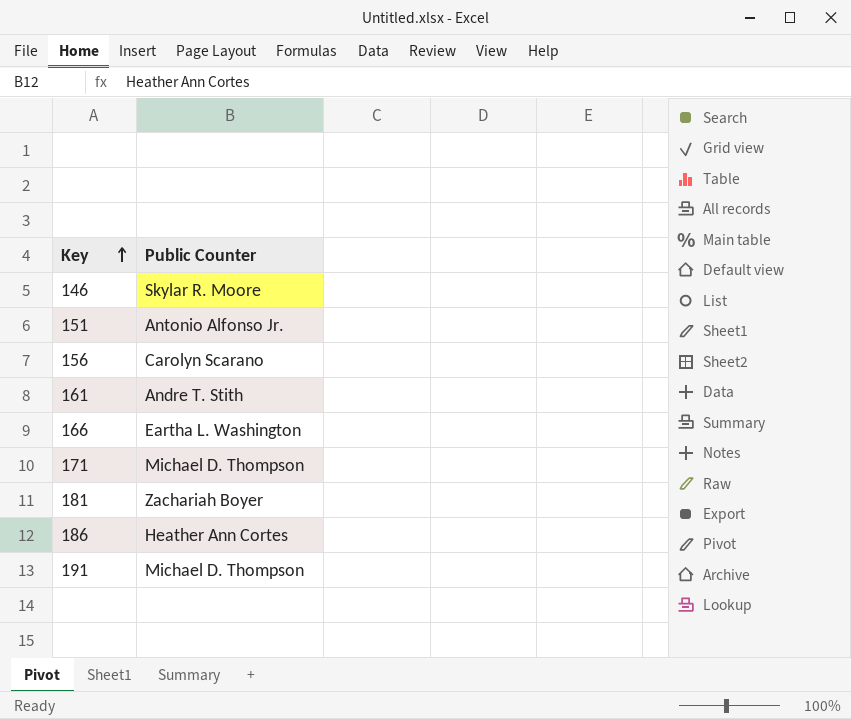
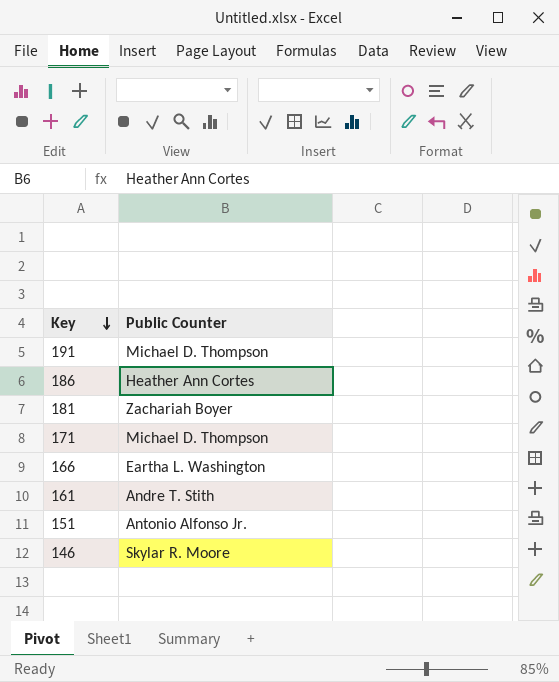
row order: Key ascending -> Key descending
row 156: Carolyn Scarano -> none

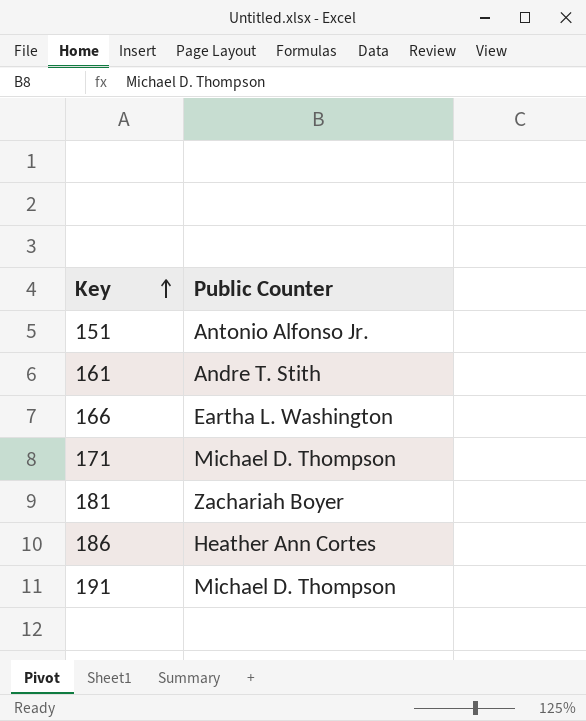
row order: Key descending -> Key ascending
row 146: Skylar R. Moore -> none

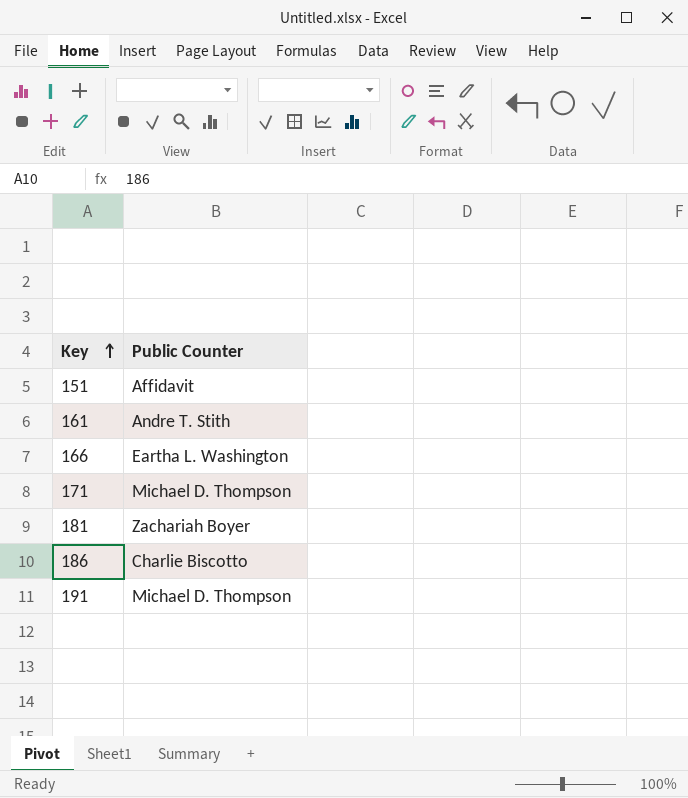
151 | Public Counter: Antonio Alfonso Jr. -> Affidavit
186 | Public Counter: Heather Ann Cortes -> Charlie Biscotto

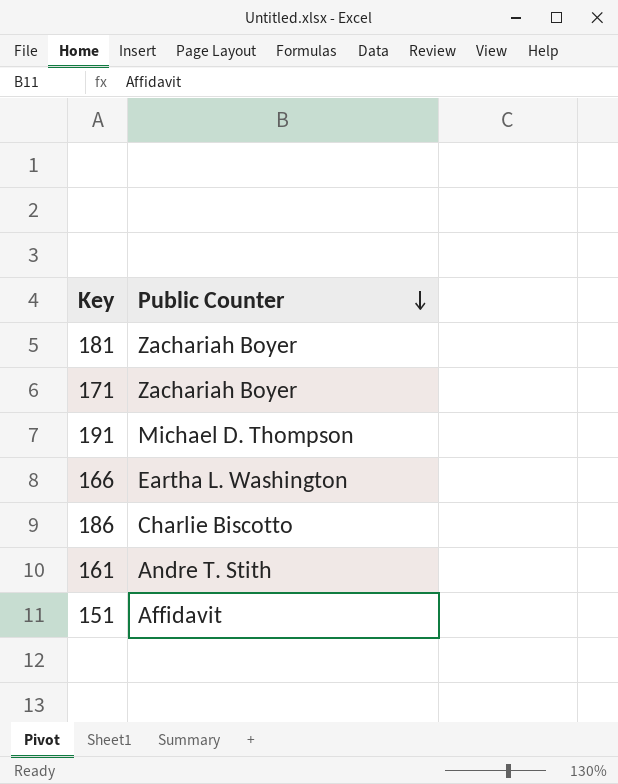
row order: Key ascending -> Public Counter descending
171 | Public Counter: Michael D. Thompson -> Zachariah Boyer

